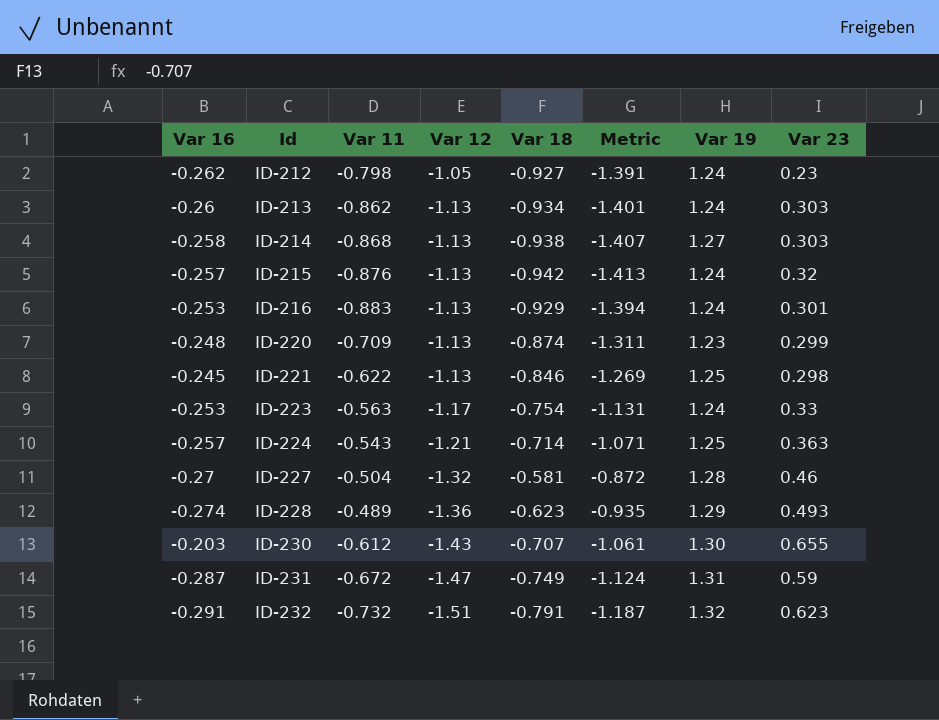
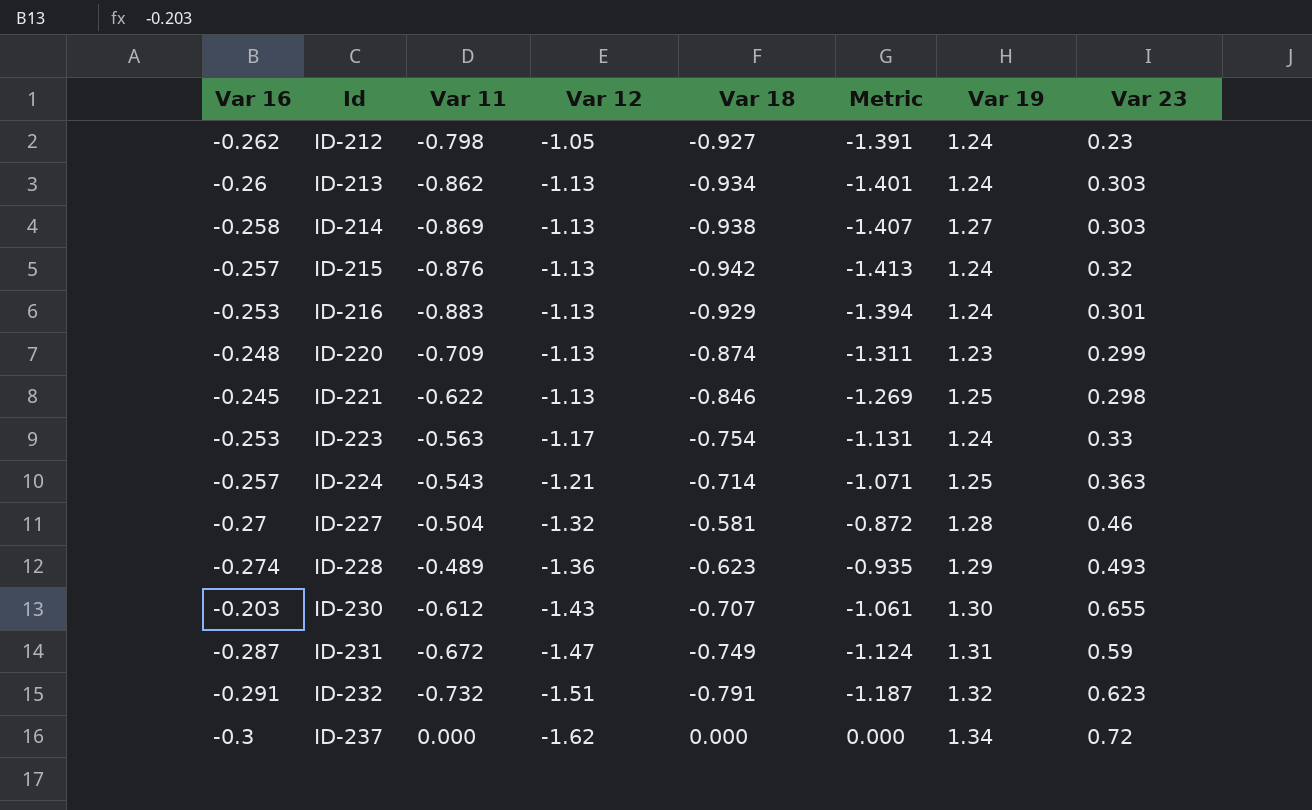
ID-214 | Var 11: -0.868 -> -0.869
row ID-237: none -> -0.3 | 0.000 | -1.62 | 0.000 | 0.000 | 1.34 | 0.72

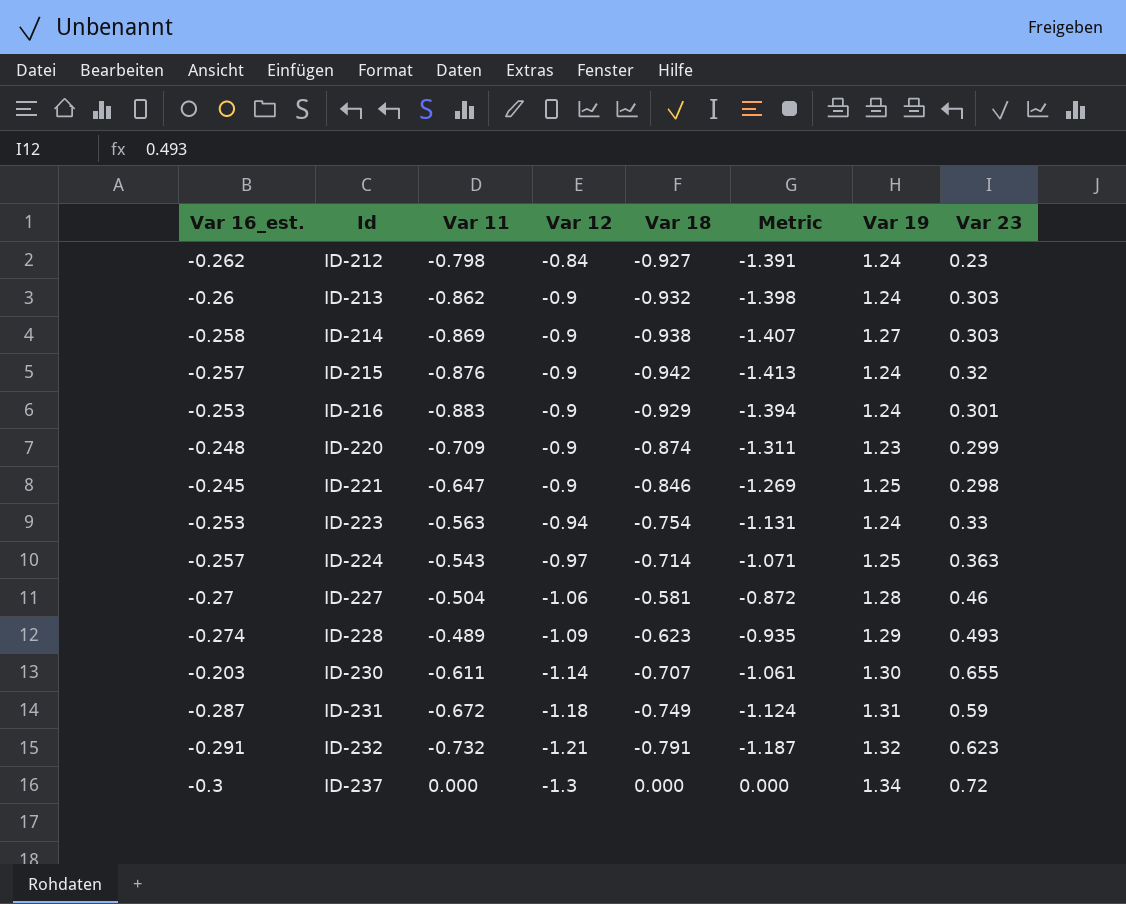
column name: Var 16 -> Var 16_est.
ID-212 | Var 12: -1.05 -> -0.84
ID-213 | Var 12: -1.13 -> -0.9
ID-213 | Var 18: -0.934 -> -0.932
ID-213 | Metric: -1.401 -> -1.398
ID-214 | Var 12: -1.13 -> -0.9
ID-215 | Var 12: -1.13 -> -0.9
ID-216 | Var 12: -1.13 -> -0.9
ID-220 | Var 12: -1.13 -> -0.9
ID-221 | Var 11: -0.622 -> -0.647
ID-221 | Var 12: -1.13 -> -0.9
ID-223 | Var 12: -1.17 -> -0.94
ID-224 | Var 12: -1.21 -> -0.97
ID-227 | Var 12: -1.32 -> -1.06
ID-228 | Var 12: -1.36 -> -1.09
ID-230 | Var 11: -0.612 -> -0.611
ID-230 | Var 12: -1.43 -> -1.14
ID-231 | Var 12: -1.47 -> -1.18
ID-232 | Var 12: -1.51 -> -1.21
ID-237 | Var 12: -1.62 -> -1.3

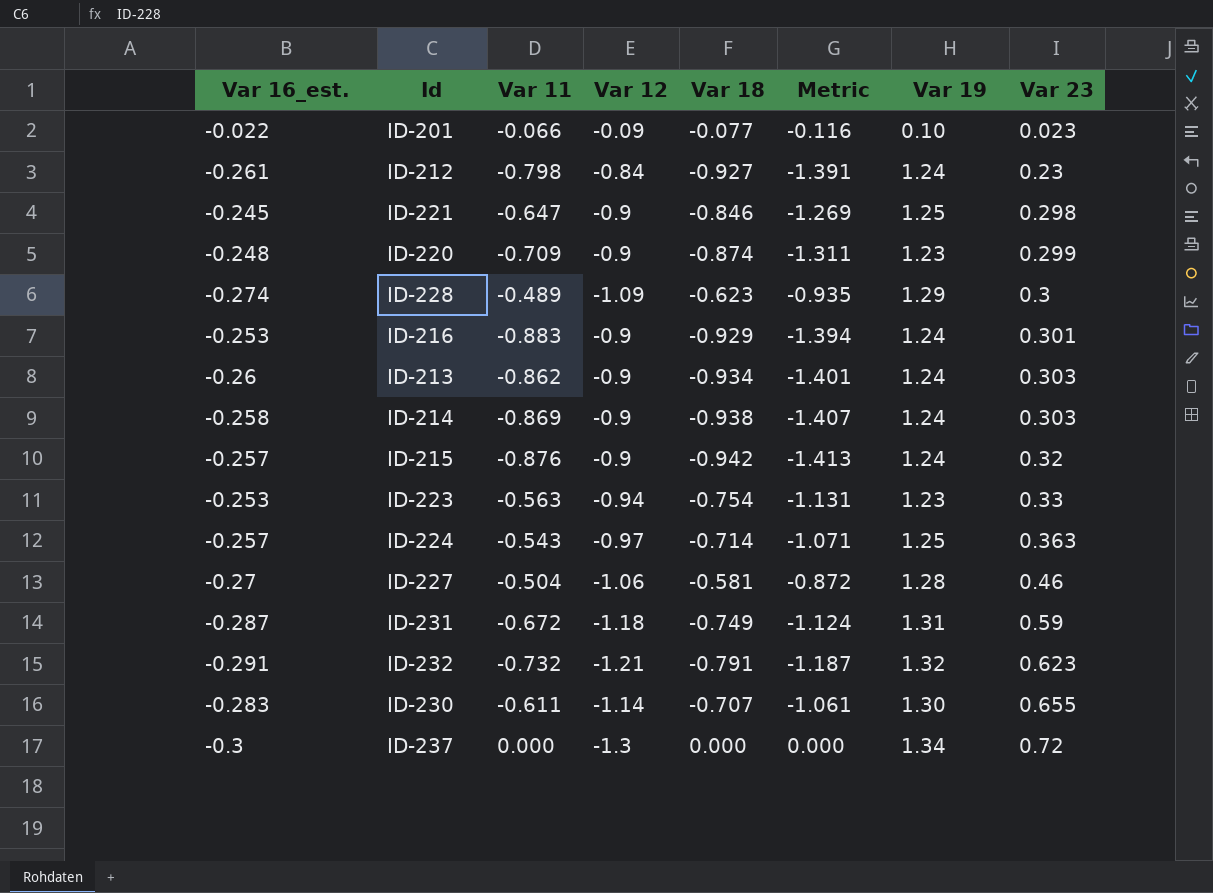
row order: Id ascending -> Var 23 ascending
row ID-201: none -> -0.022 | -0.066 | -0.09 | -0.077 | -0.116 | 0.10 | 0.023
ID-212 | Var 16_est.: -0.262 -> -0.261
ID-228 | Var 23: 0.493 -> 0.3
ID-213 | Var 18: -0.932 -> -0.934
ID-213 | Metric: -1.398 -> -1.401
ID-214 | Var 19: 1.27 -> 1.24
ID-223 | Var 19: 1.24 -> 1.23
ID-230 | Var 16_est.: -0.203 -> -0.283

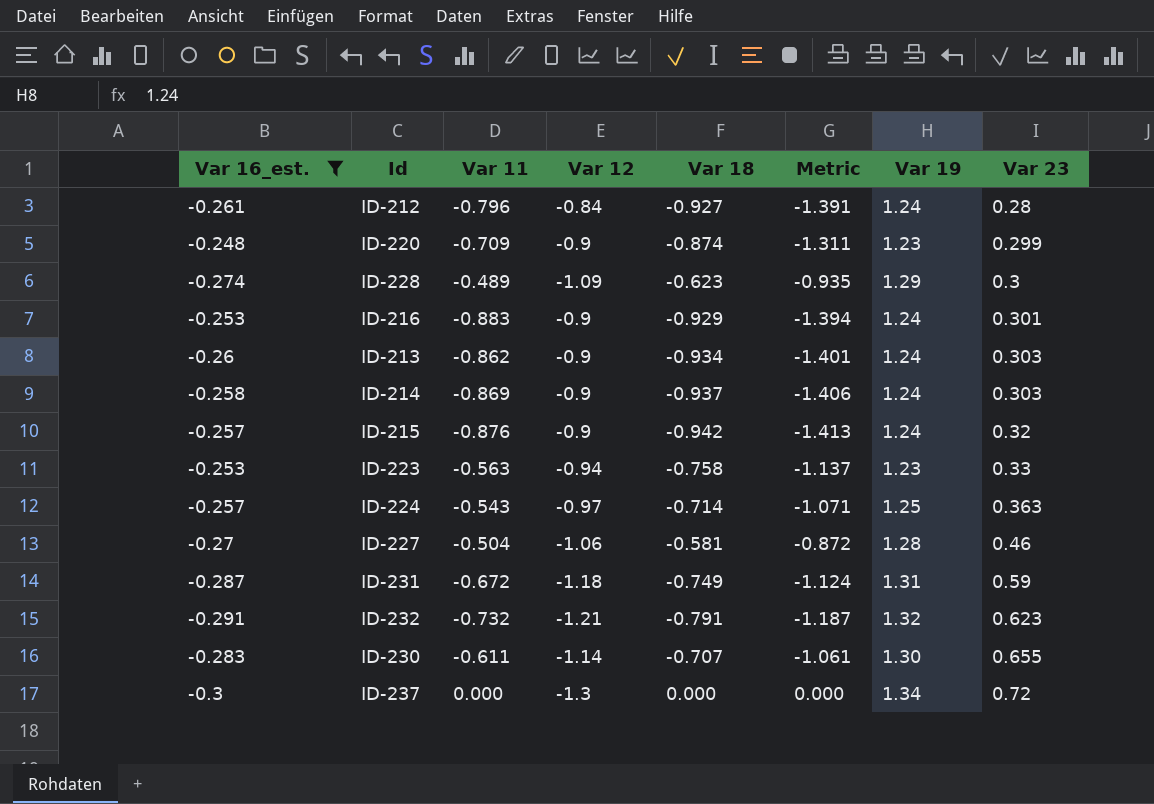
filter: none -> Var 16_est. <= -0.248
ID-212 | Var 11: -0.798 -> -0.796
ID-212 | Var 23: 0.23 -> 0.28
ID-214 | Var 18: -0.938 -> -0.937
ID-214 | Metric: -1.407 -> -1.406
ID-223 | Var 18: -0.754 -> -0.758
ID-223 | Metric: -1.131 -> -1.137

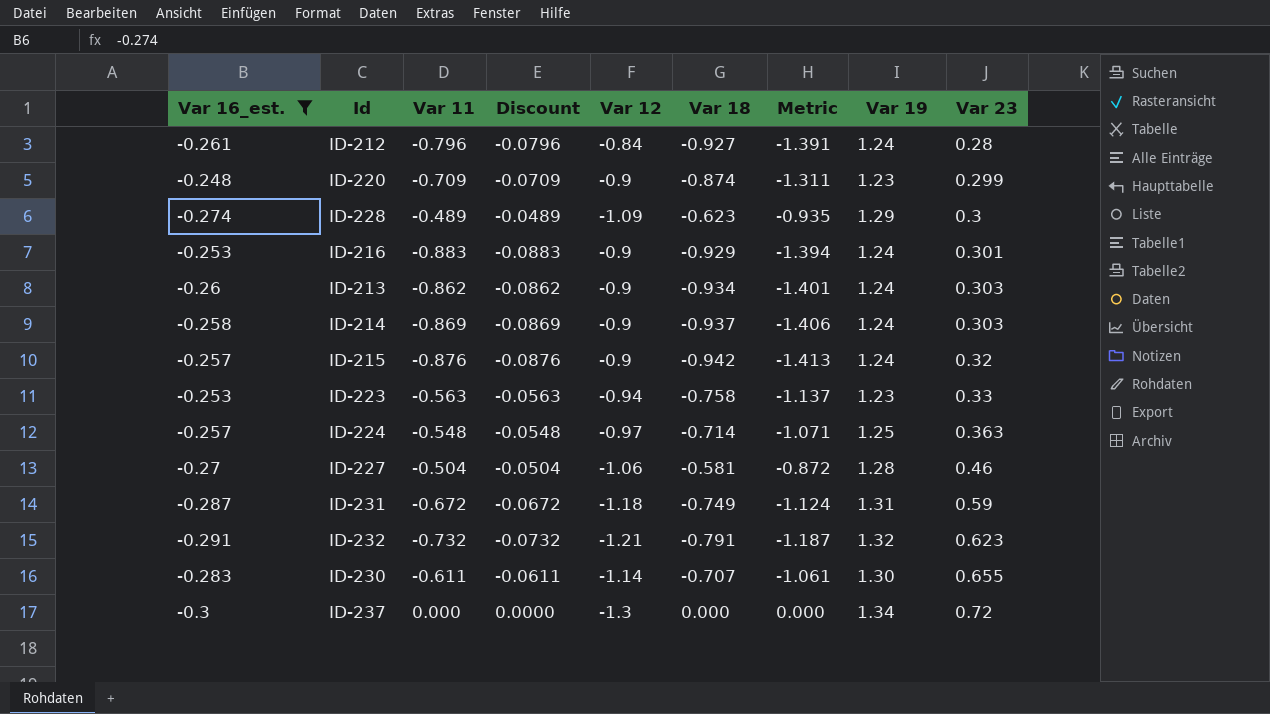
column Discount | formula: none -> [Var 11] * 0.1
ID-224 | Var 11: -0.543 -> -0.548

